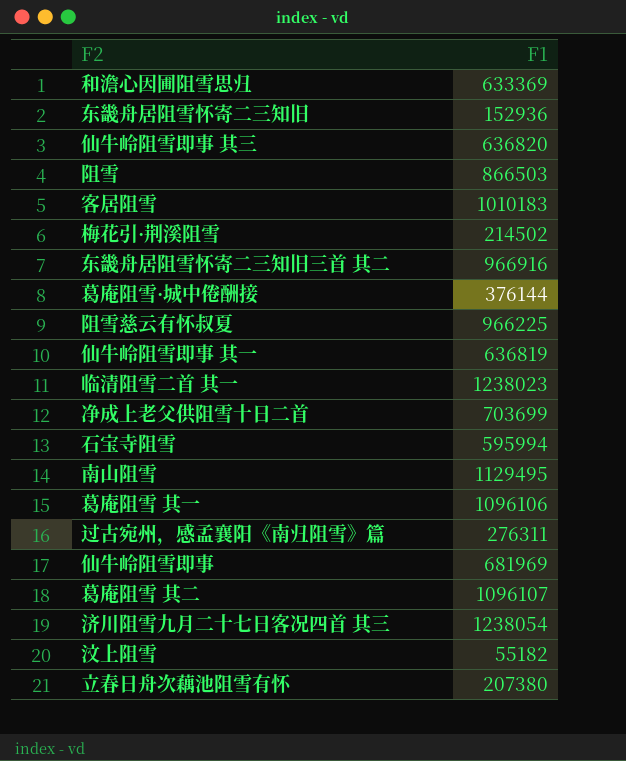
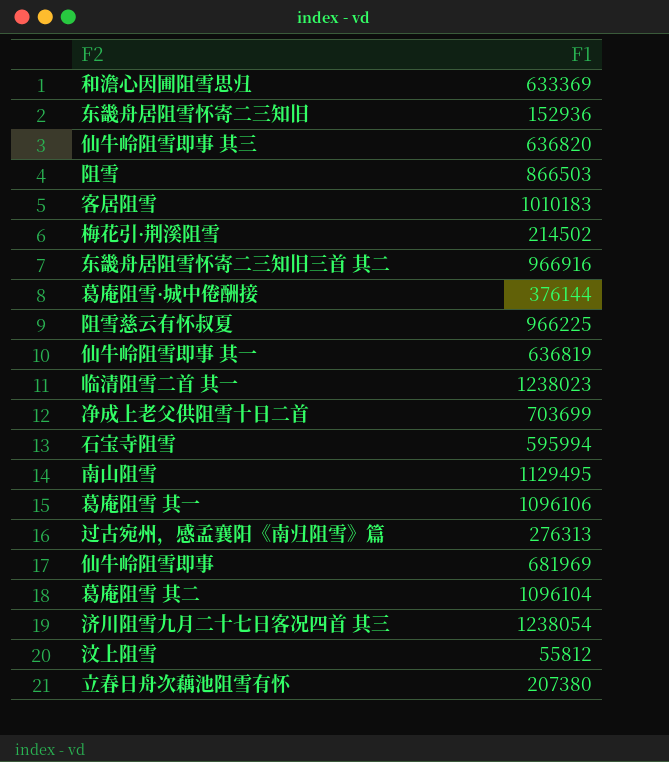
过古宛州，感孟襄阳《南归阻雪》篇 | F1: 276311 -> 276313
葛庵阻雪 其二 | F1: 1096107 -> 1096104
汶上阻雪 | F1: 55182 -> 55812

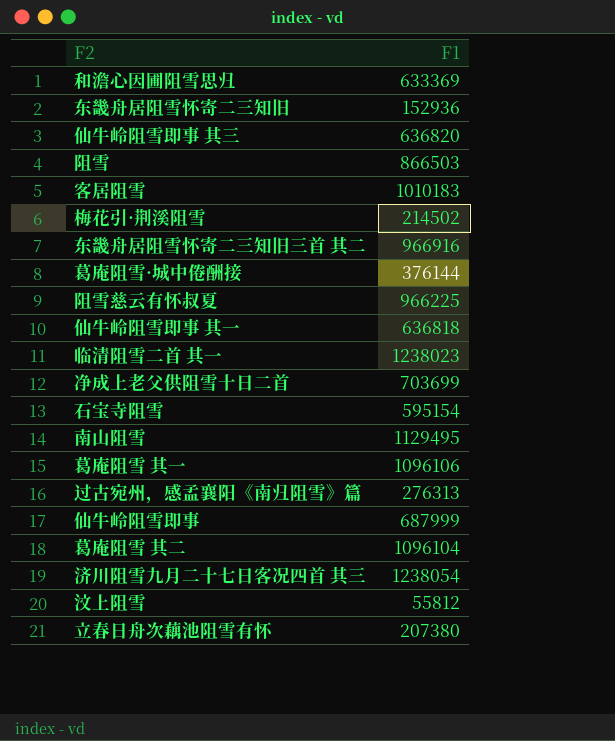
仙牛岭阻雪即事 其一 | F1: 636819 -> 636818
石宝寺阻雪 | F1: 595994 -> 595154
仙牛岭阻雪即事 | F1: 681969 -> 687999

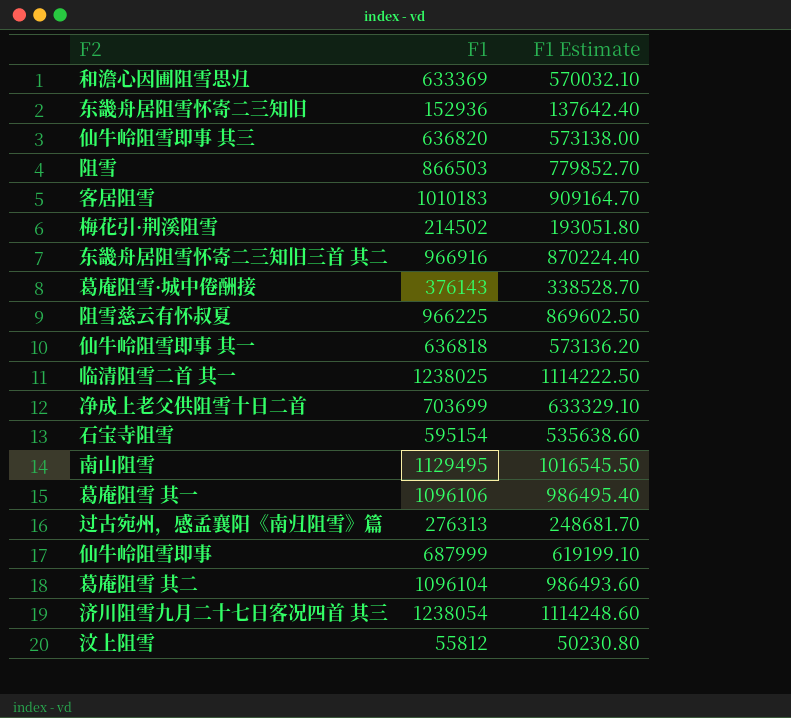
column F1 Estimate | formula: none -> [F1] * 0.9
row 立春日舟次藕池阻雪有怀: 207380 -> none
葛庵阻雪·城中倦酬接 | F1: 376144 -> 376143
临清阻雪二首 其一 | F1: 1238023 -> 1238025

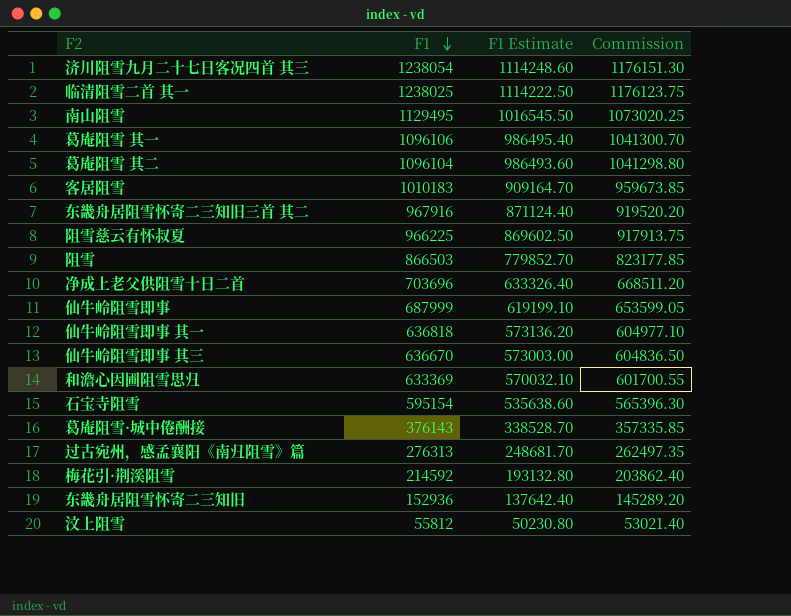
row order: none -> F1 descending
column Commission | formula: none -> [F1] * 0.95
东畿舟居阻雪怀寄二三知旧三首 其二 | F1: 966916 -> 967916
东畿舟居阻雪怀寄二三知旧三首 其二 | F1 Estimate: 870224.40 -> 871124.40
净成上老父供阻雪十日二首 | F1: 703699 -> 703696
净成上老父供阻雪十日二首 | F1 Estimate: 633329.10 -> 633326.40
仙牛岭阻雪即事 其三 | F1: 636820 -> 636670
仙牛岭阻雪即事 其三 | F1 Estimate: 573138.00 -> 573003.00
梅花引·荆溪阻雪 | F1: 214502 -> 214592
梅花引·荆溪阻雪 | F1 Estimate: 193051.80 -> 193132.80

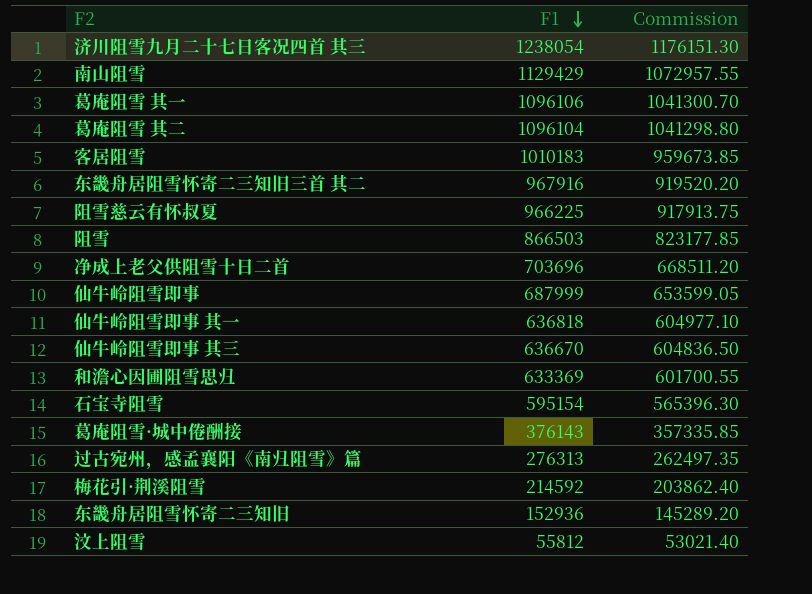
column F1 Estimate | formula: [F1] * 0.9 -> none
row 临清阻雪二首 其一: 1238025 | 1114222.50 | 1176123.75 -> none
南山阻雪 | F1: 1129495 -> 1129429
南山阻雪 | Commission: 1073020.25 -> 1072957.55

